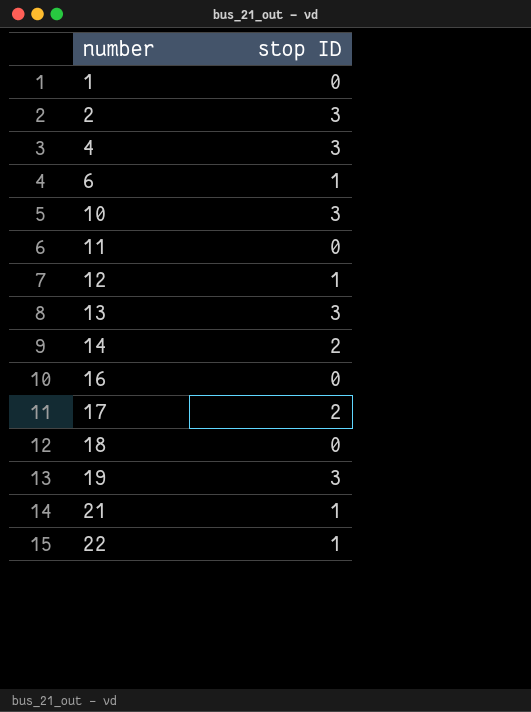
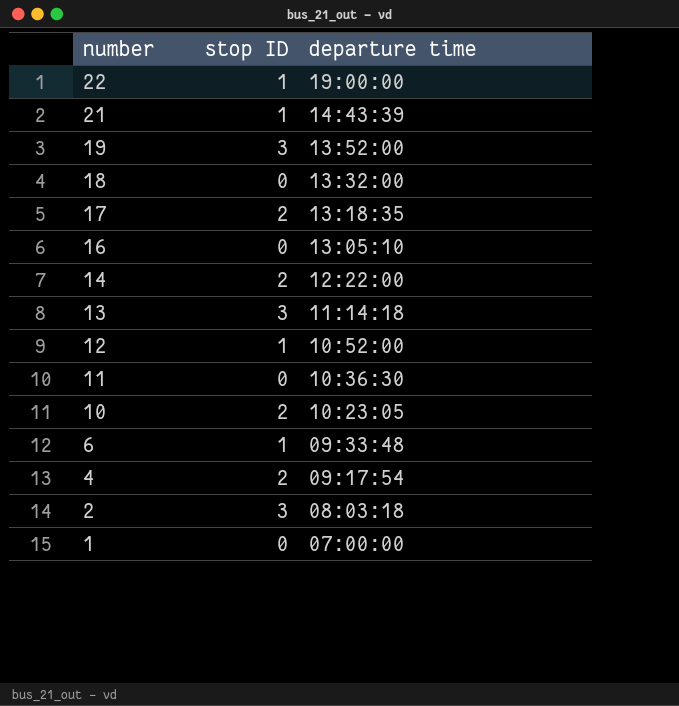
row order: number ascending -> number descending
column departure time | position: none -> 3
10 | stop ID: 3 -> 2
4 | stop ID: 3 -> 2

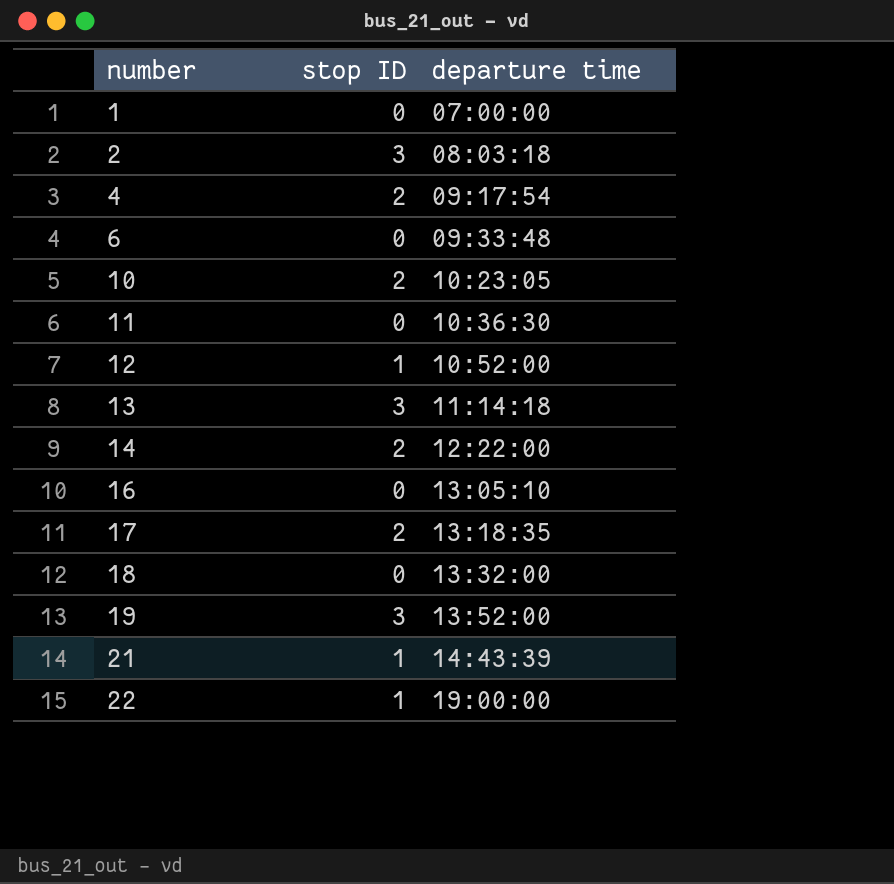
row order: number descending -> number ascending
6 | stop ID: 1 -> 0

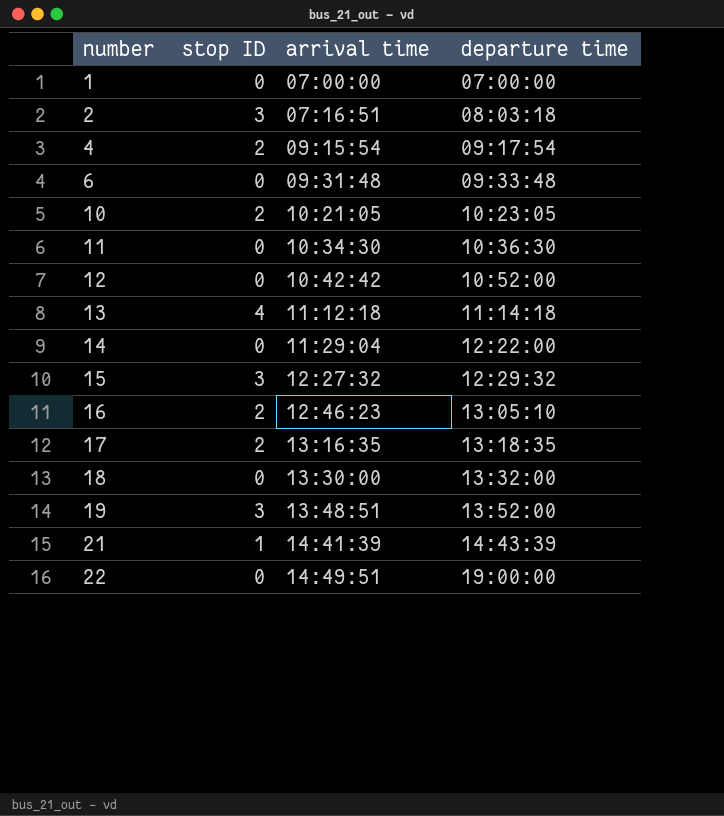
column arrival time | position: none -> 3
12 | stop ID: 1 -> 0
13 | stop ID: 3 -> 4
14 | stop ID: 2 -> 0
row 15: none -> 3 | 12:27:32 | 12:29:32
16 | stop ID: 0 -> 2
22 | stop ID: 1 -> 0

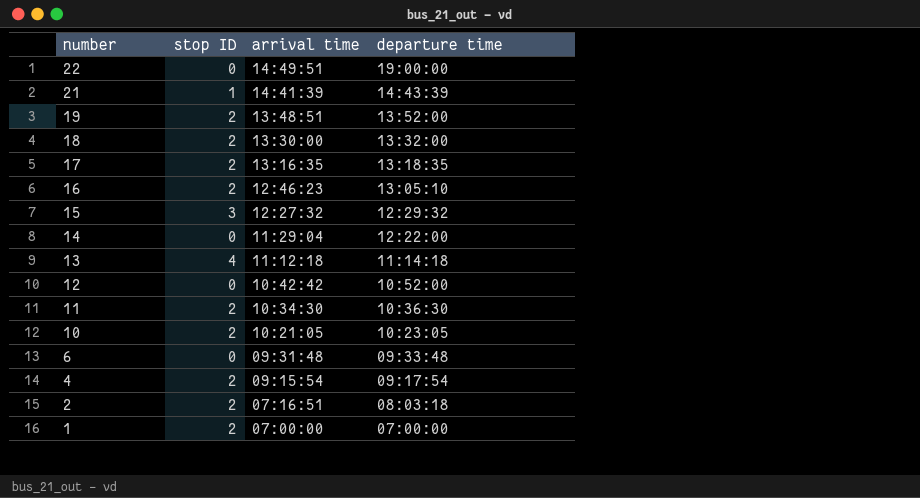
row order: number ascending -> number descending
19 | stop ID: 3 -> 2
18 | stop ID: 0 -> 2
11 | stop ID: 0 -> 2
2 | stop ID: 3 -> 2
1 | stop ID: 0 -> 2

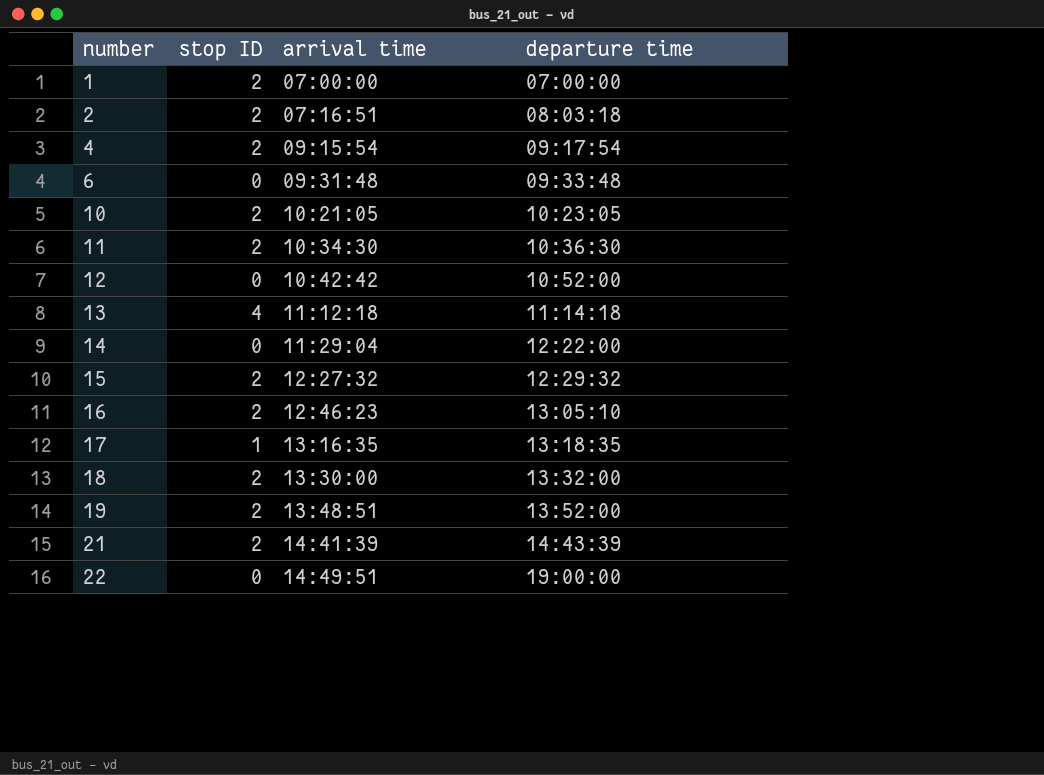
row order: number descending -> number ascending
15 | stop ID: 3 -> 2
17 | stop ID: 2 -> 1
21 | stop ID: 1 -> 2

